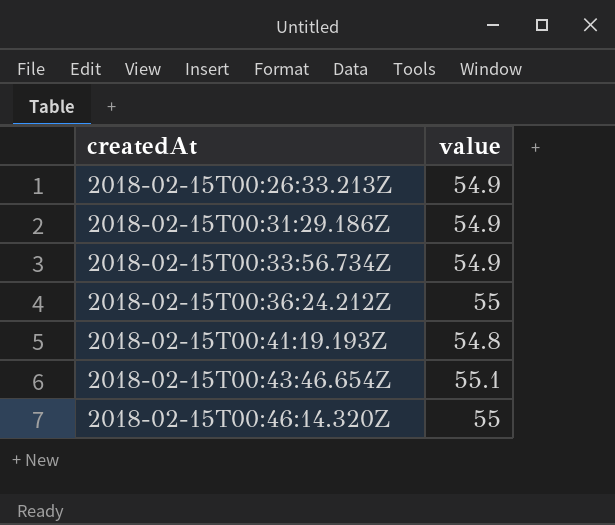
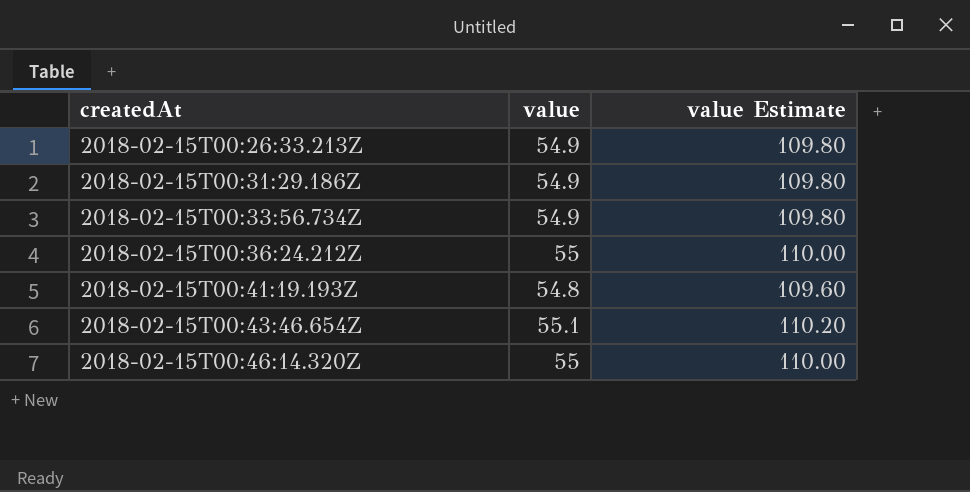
column value Estimate | formula: none -> [value] * 2

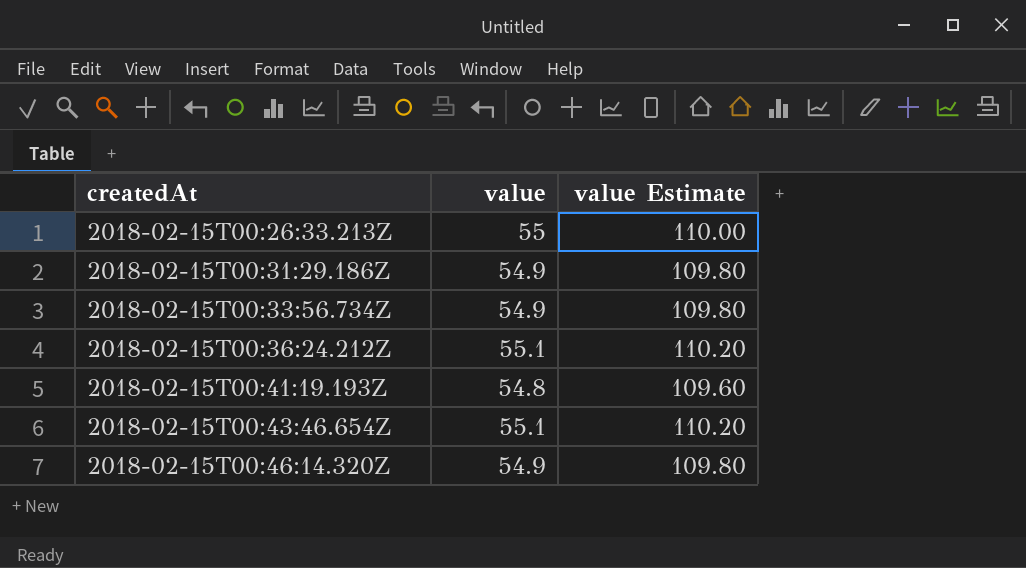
2018-02-15T00:26:33.213Z | value: 54.9 -> 55
2018-02-15T00:26:33.213Z | value Estimate: 109.80 -> 110.00
2018-02-15T00:36:24.212Z | value: 55 -> 55.1
2018-02-15T00:36:24.212Z | value Estimate: 110.00 -> 110.20
2018-02-15T00:46:14.320Z | value: 55 -> 54.9
2018-02-15T00:46:14.320Z | value Estimate: 110.00 -> 109.80

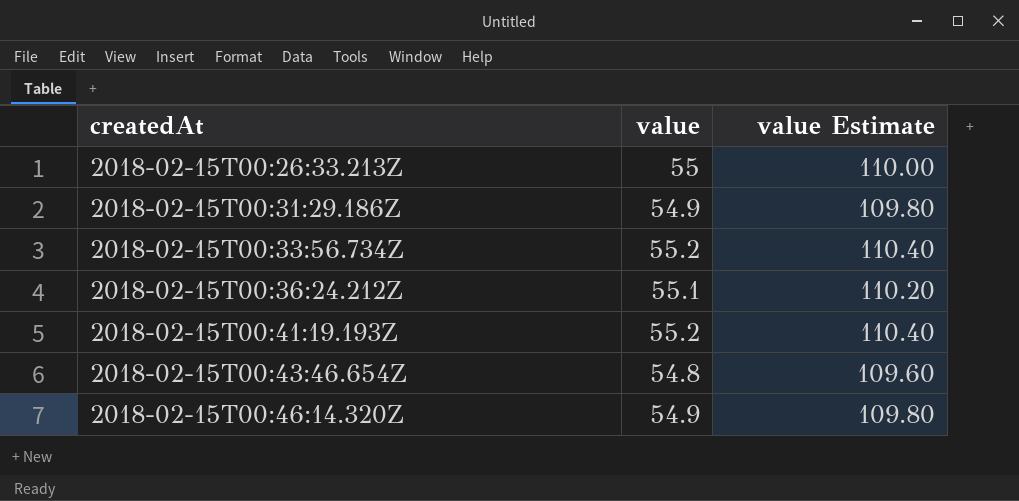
2018-02-15T00:33:56.734Z | value: 54.9 -> 55.2
2018-02-15T00:33:56.734Z | value Estimate: 109.80 -> 110.40
2018-02-15T00:41:19.193Z | value: 54.8 -> 55.2
2018-02-15T00:41:19.193Z | value Estimate: 109.60 -> 110.40
2018-02-15T00:43:46.654Z | value: 55.1 -> 54.8
2018-02-15T00:43:46.654Z | value Estimate: 110.20 -> 109.60

